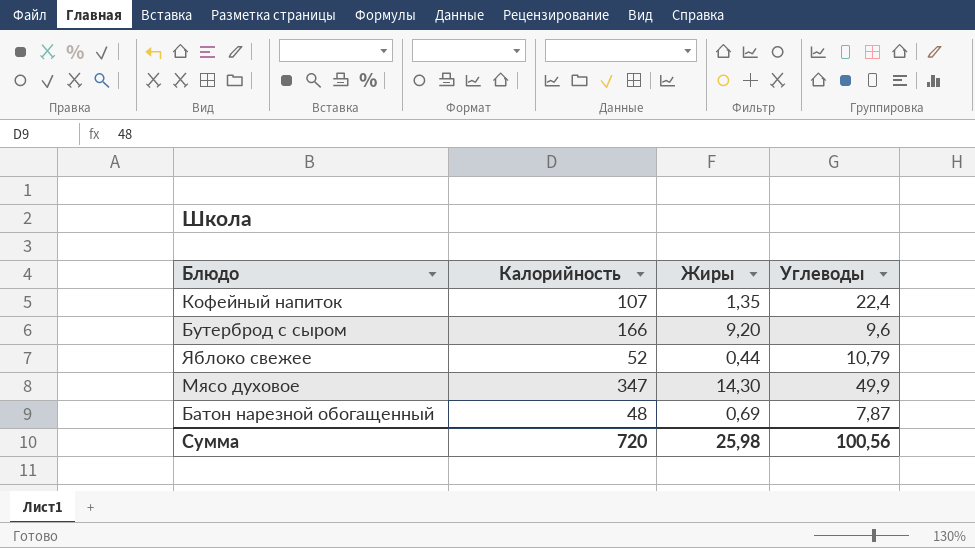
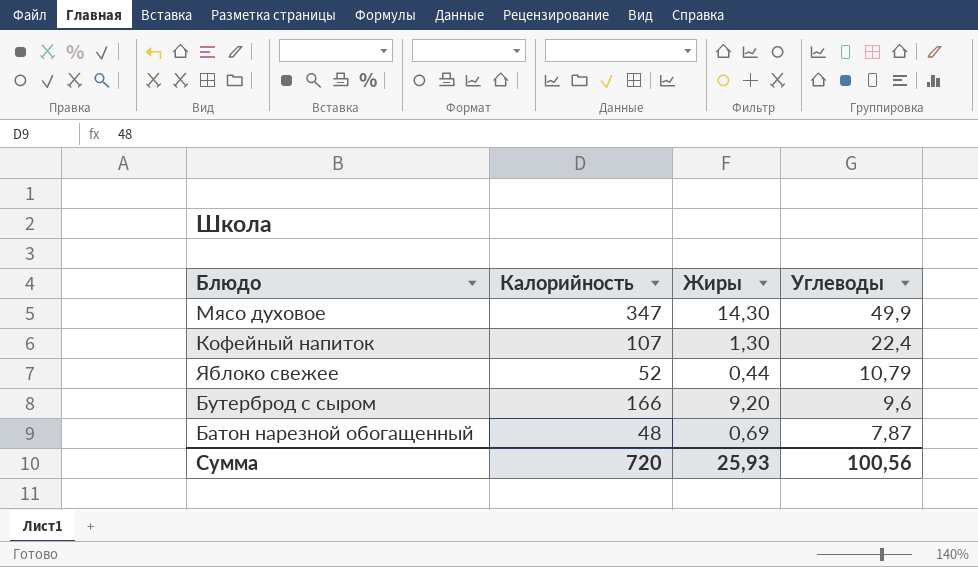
row order: none -> Углеводы descending
Кофейный напиток | Жиры: 1,35 -> 1,30
Сумма | Жиры: 25,98 -> 25,93

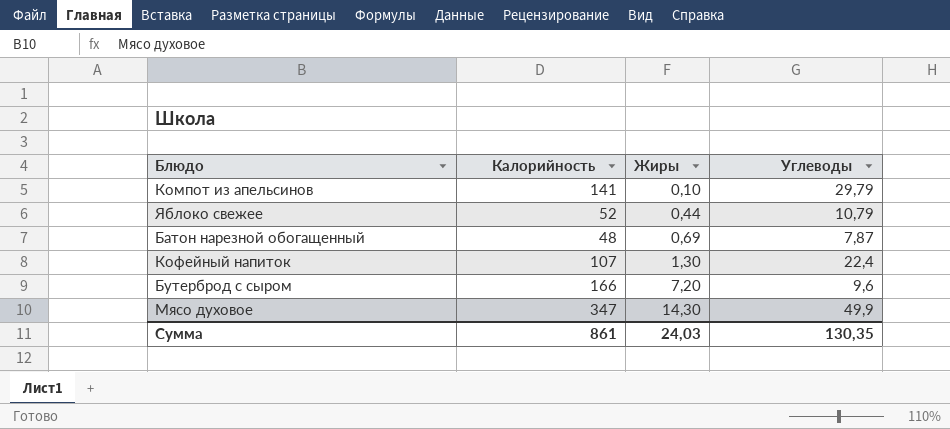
row order: Углеводы descending -> Жиры ascending
row Компот из апельсинов: none -> 141 | 0,10 | 29,79
Бутерброд с сыром | Жиры: 9,20 -> 7,20
Сумма | Калорийность: 720 -> 861
Сумма | Жиры: 25,93 -> 24,03
Сумма | Углеводы: 100,56 -> 130,35

